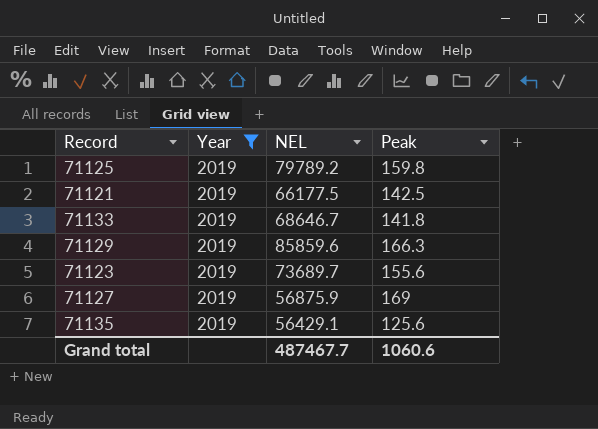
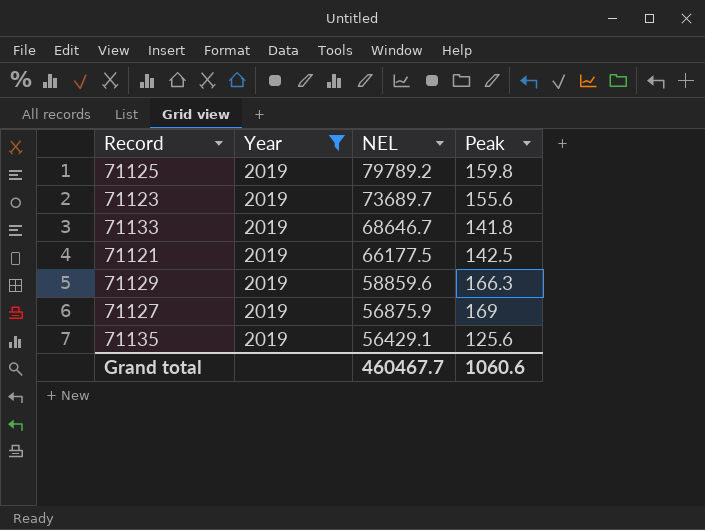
row order: none -> NEL descending
71129 | NEL: 85859.6 -> 58859.6
Grand total | NEL: 487467.7 -> 460467.7

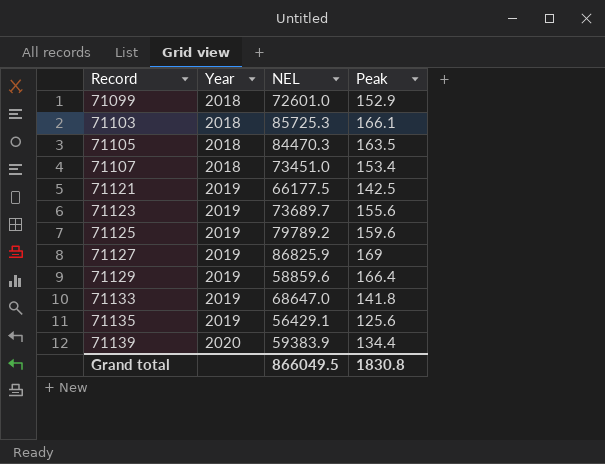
filter: Year = 2019 -> none
row order: NEL descending -> Record ascending
71125 | Peak: 159.8 -> 159.6
71127 | NEL: 56875.9 -> 86825.9
71129 | Peak: 166.3 -> 166.4
71133 | NEL: 68646.7 -> 68647.0
Grand total | NEL: 460467.7 -> 866049.5
Grand total | Peak: 1060.6 -> 1830.8

